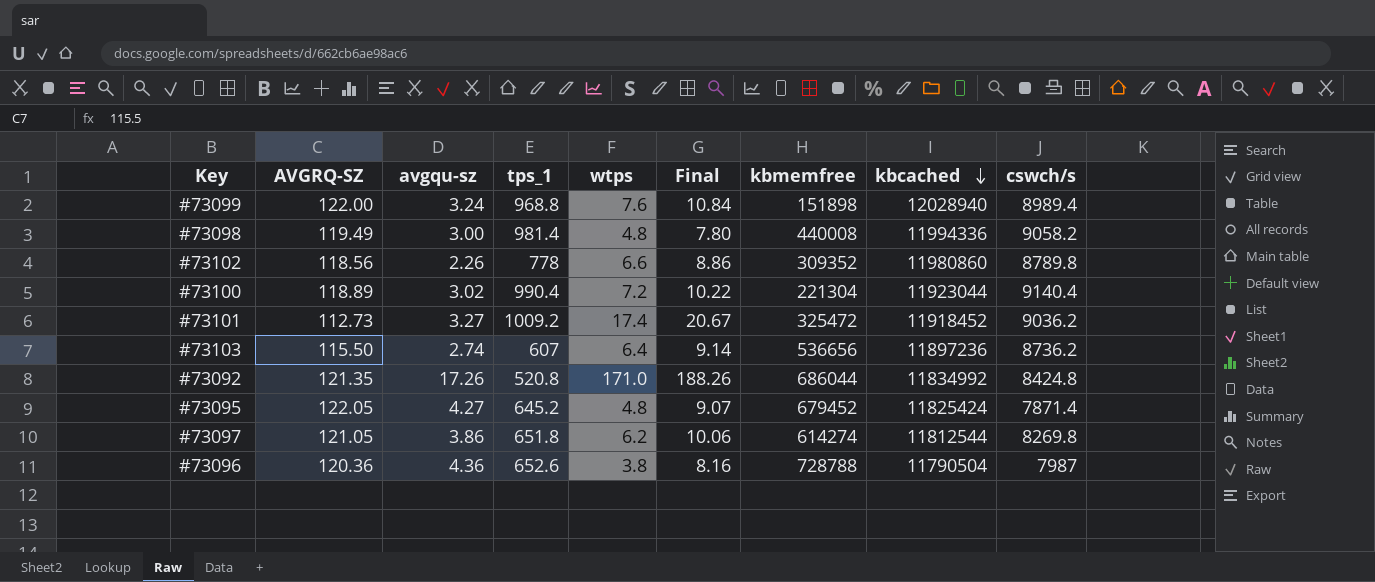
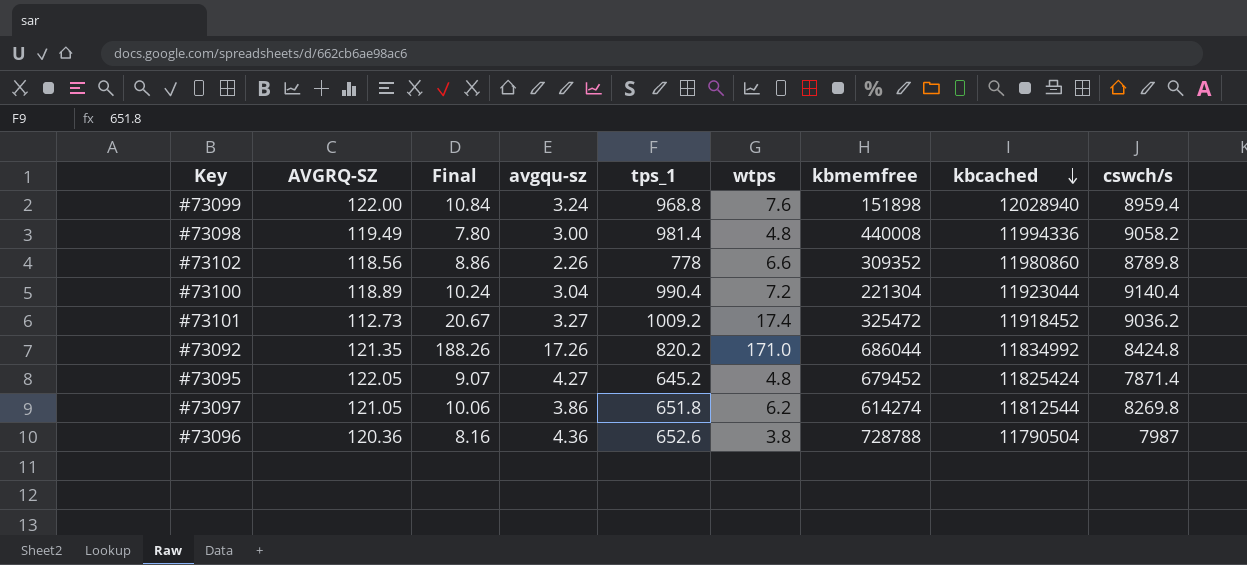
column Final | position: 6 -> 3
row #73103: 115.50 | 2.74 | 607 | 6.4 | 9.14 | 536656 | 11897236 | 8736.2 -> none
#73099 | cswch/s: 8989.4 -> 8959.4
#73100 | Final: 10.22 -> 10.24
#73100 | avgqu-sz: 3.02 -> 3.04
#73092 | tps_1: 520.8 -> 820.2

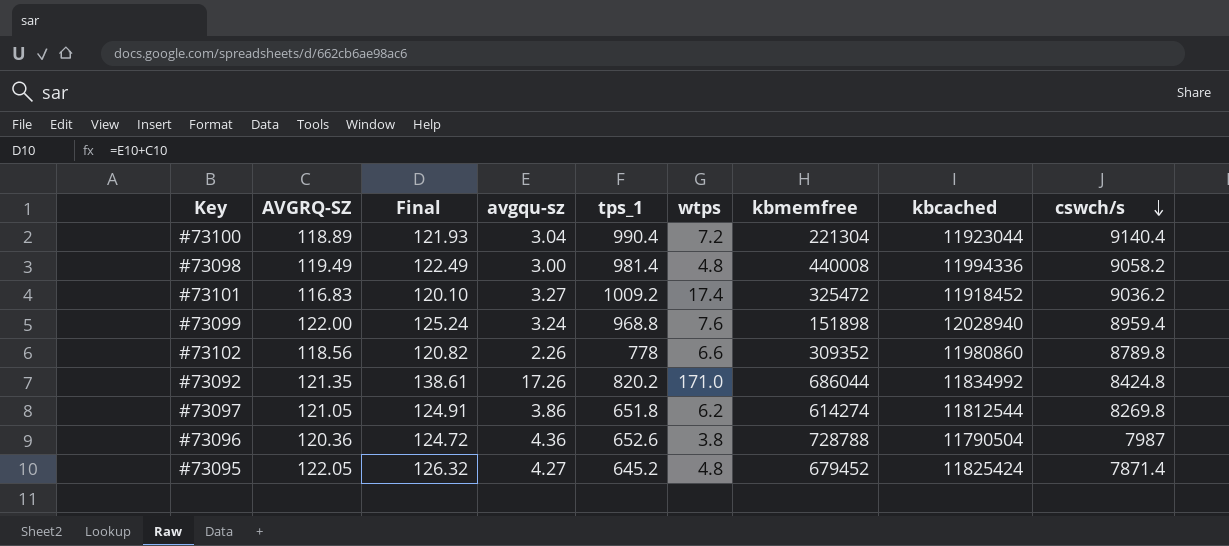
row order: kbcached descending -> cswch/s descending
column Final | formula: [avgqu-sz] + [wtps] -> [AVGRQ-SZ] + [avgqu-sz]
#73101 | AVGRQ-SZ: 112.73 -> 116.83

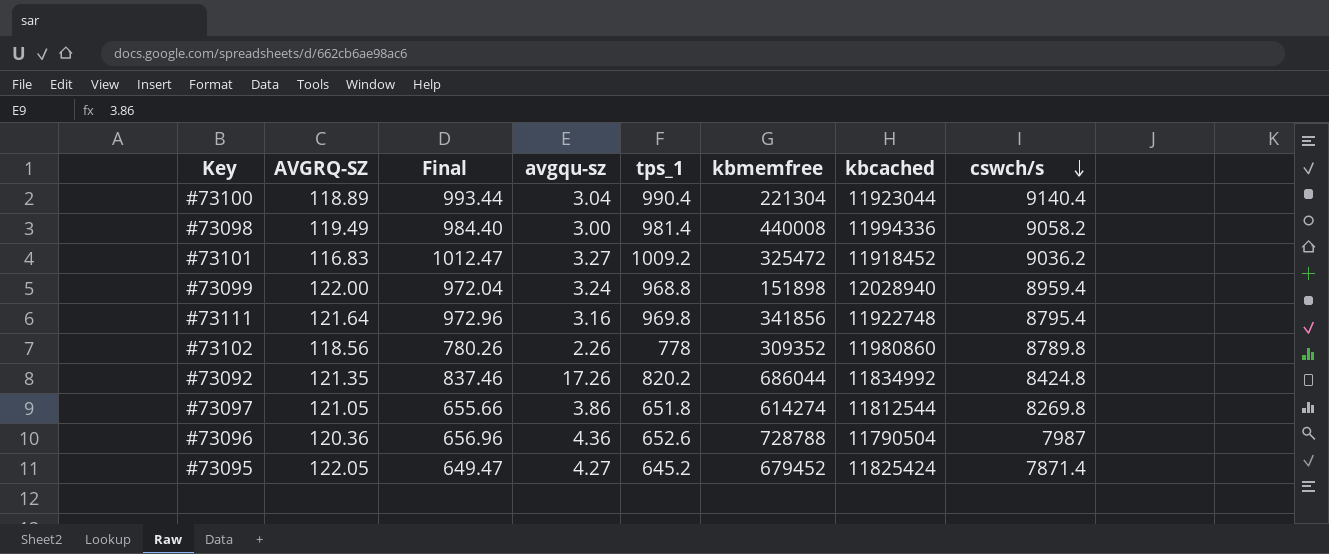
column wtps | position: 6 -> none
column Final | formula: [AVGRQ-SZ] + [avgqu-sz] -> [avgqu-sz] + [tps_1]
row #73111: none -> 121.64 | 972.96 | 3.16 | 969.8 | 341856 | 11922748 | 8795.4

